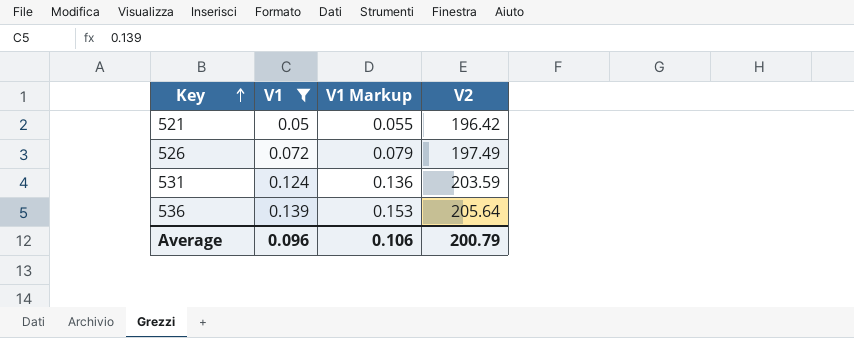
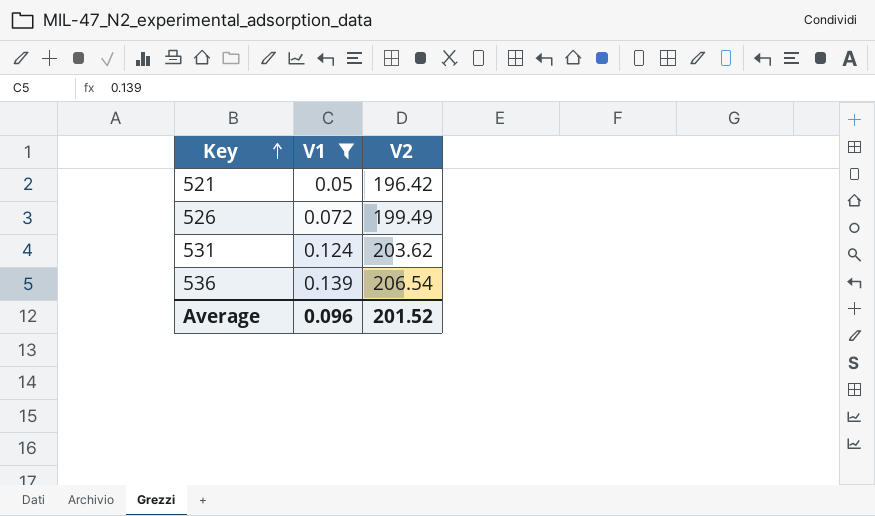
column V1 Markup | formula: [V1] * 1.1 -> none
526 | V2: 197.49 -> 199.49
531 | V2: 203.59 -> 203.62
536 | V2: 205.64 -> 206.54
Average | V2: 200.79 -> 201.52

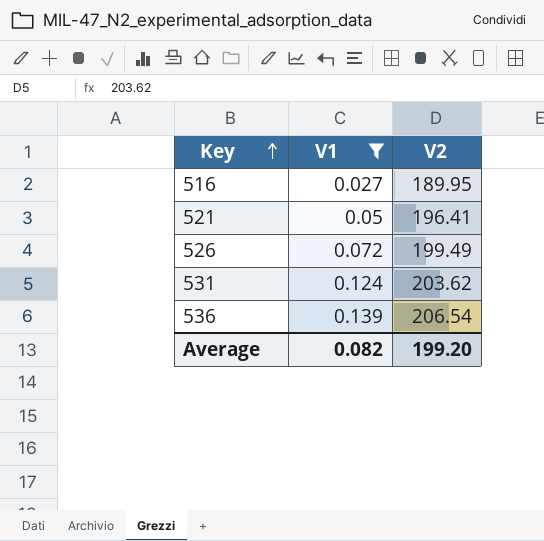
row 516: none -> 0.027 | 189.95
521 | V2: 196.42 -> 196.41
Average | V1: 0.096 -> 0.082
Average | V2: 201.52 -> 199.20

